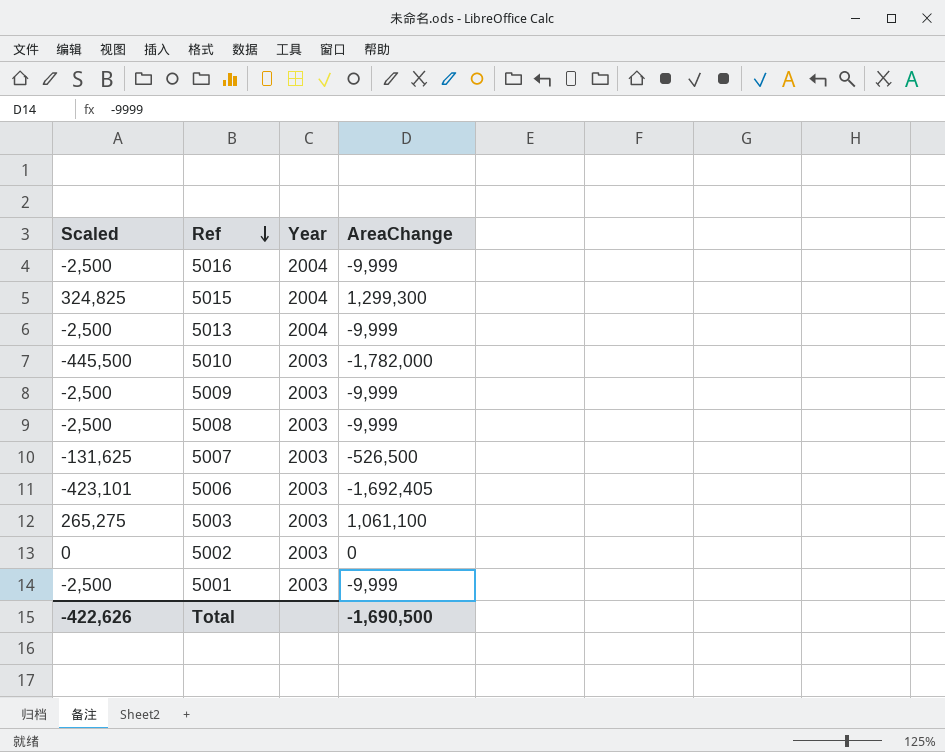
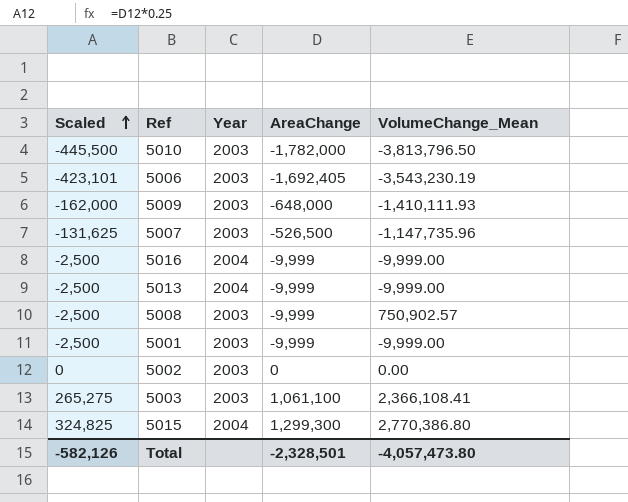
row order: Ref descending -> Scaled ascending
column VolumeChange_Mean | position: none -> 5
5009 | Scaled: -2,500 -> -162,000
5009 | AreaChange: -9,999 -> -648,000
Total | Scaled: -422,626 -> -582,126
Total | AreaChange: -1,690,500 -> -2,328,501

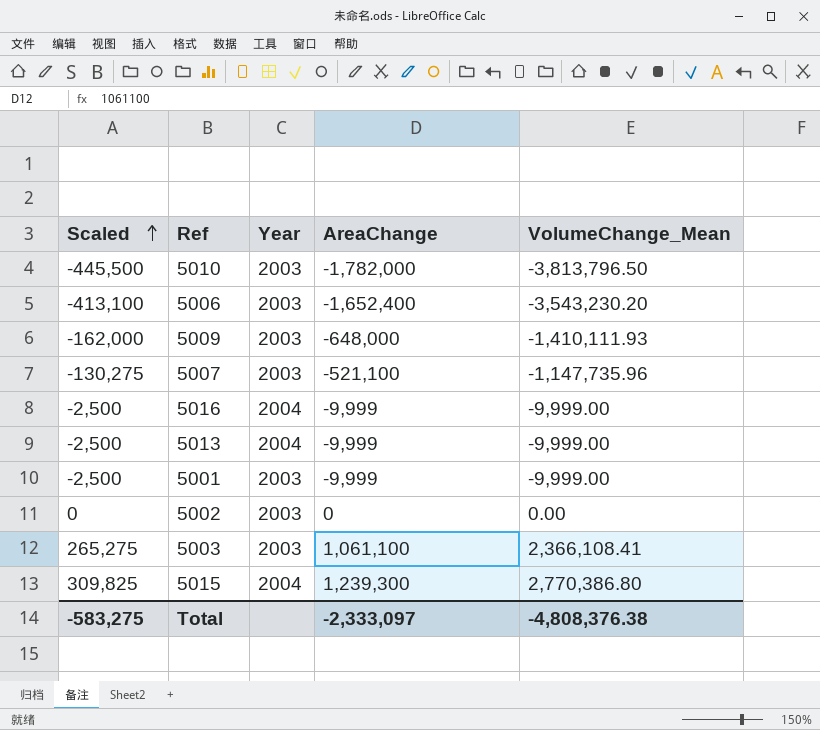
row 5008: -2,500 | 2003 | -9,999 | 750,902.57 -> none
5006 | Scaled: -423,101 -> -413,100
5006 | AreaChange: -1,692,405 -> -1,652,400
5006 | VolumeChange_Mean: -3,543,230.19 -> -3,543,230.20
5007 | Scaled: -131,625 -> -130,275
5007 | AreaChange: -526,500 -> -521,100
5015 | Scaled: 324,825 -> 309,825
5015 | AreaChange: 1,299,300 -> 1,239,300
Total | Scaled: -582,126 -> -583,275
Total | AreaChange: -2,328,501 -> -2,333,097
Total | VolumeChange_Mean: -4,057,473.80 -> -4,808,376.38

